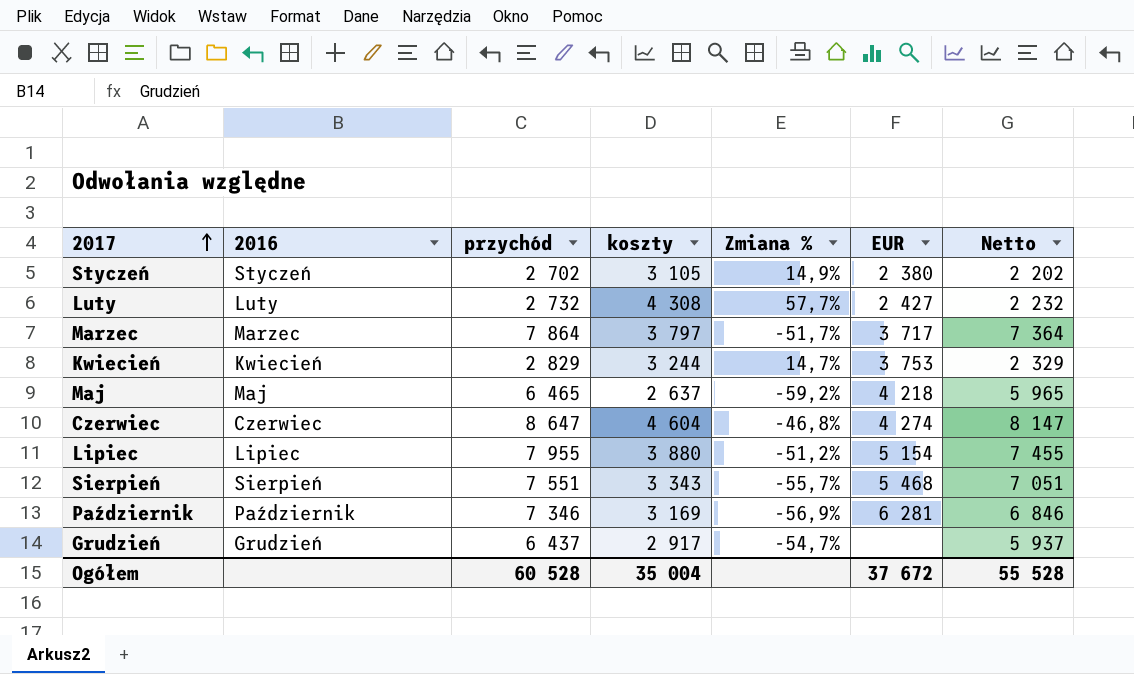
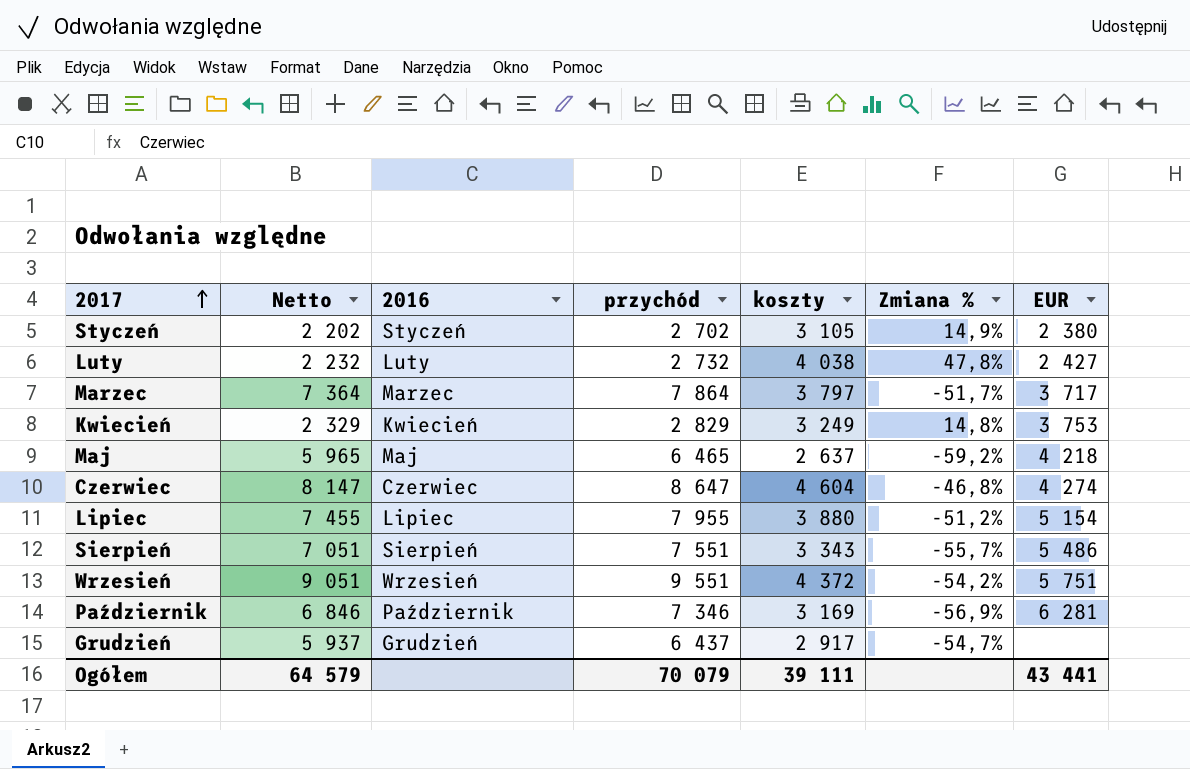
column Netto | position: 7 -> 2
Luty | koszty: 4 308 -> 4 038
Luty | Zmiana %: 57,7% -> 47,8%
Kwiecień | koszty: 3 244 -> 3 249
Kwiecień | Zmiana %: 14,7% -> 14,8%
Sierpień | EUR: 5 468 -> 5 486
row Wrzesień: none -> 9 051 | Wrzesień | 9 551 | 4 372 | -54,2% | 5 751
Ogółem | Netto: 55 528 -> 64 579
Ogółem | przychód: 60 528 -> 70 079
Ogółem | koszty: 35 004 -> 39 111
Ogółem | EUR: 37 672 -> 43 441

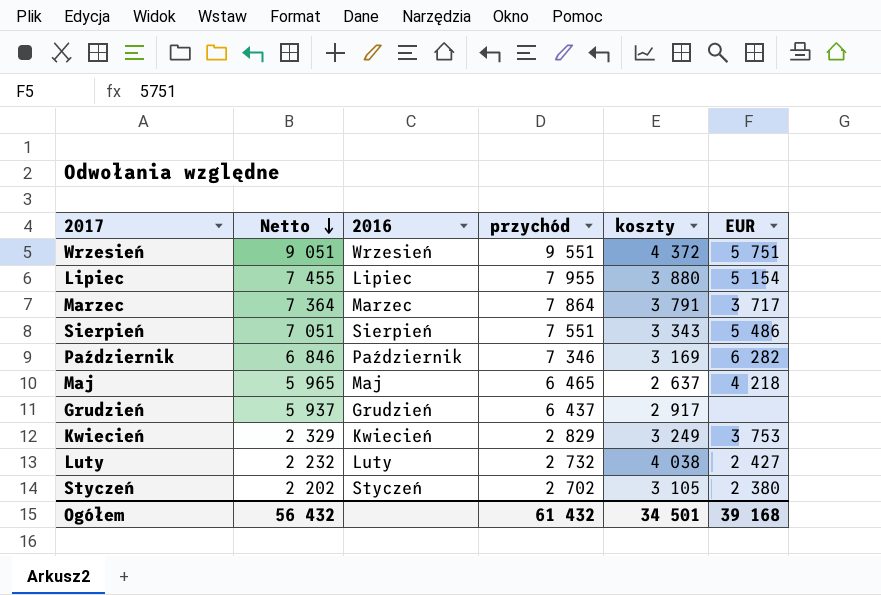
row order: 2017 ascending -> Netto descending
column Zmiana % | formula: ([koszty] - [przychód]) / [przychód] -> none
row Czerwiec: 8 147 | Czerwiec | 8 647 | 4 604 | -46,8% | 4 274 -> none
Marzec | koszty: 3 797 -> 3 791
Październik | EUR: 6 281 -> 6 282
Ogółem | Netto: 64 579 -> 56 432
Ogółem | przychód: 70 079 -> 61 432
Ogółem | koszty: 39 111 -> 34 501
Ogółem | EUR: 43 441 -> 39 168

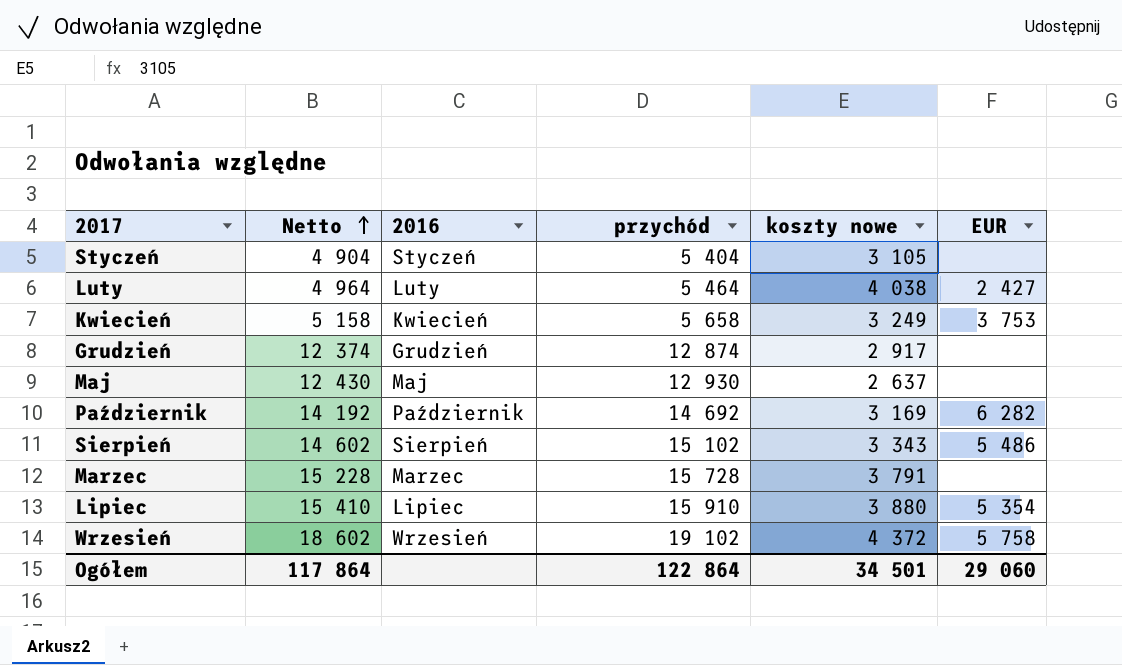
row order: Netto descending -> Netto ascending
column name: koszty -> koszty nowe
Styczeń | Netto: 2 202 -> 4 904
Styczeń | przychód: 2 702 -> 5 404
Styczeń | EUR: 2 380 -> none
Luty | Netto: 2 232 -> 4 964
Luty | przychód: 2 732 -> 5 464
Kwiecień | Netto: 2 329 -> 5 158
Kwiecień | przychód: 2 829 -> 5 658
Grudzień | Netto: 5 937 -> 12 374
Grudzień | przychód: 6 437 -> 12 874
Maj | Netto: 5 965 -> 12 430
Maj | przychód: 6 465 -> 12 930
Maj | EUR: 4 218 -> none
Październik | Netto: 6 846 -> 14 192
Październik | przychód: 7 346 -> 14 692
Sierpień | Netto: 7 051 -> 14 602
Sierpień | przychód: 7 551 -> 15 102
Marzec | Netto: 7 364 -> 15 228
Marzec | przychód: 7 864 -> 15 728
Marzec | EUR: 3 717 -> none
Lipiec | Netto: 7 455 -> 15 410
Lipiec | przychód: 7 955 -> 15 910
Lipiec | EUR: 5 154 -> 5 354
Wrzesień | Netto: 9 051 -> 18 602
Wrzesień | przychód: 9 551 -> 19 102
Wrzesień | EUR: 5 751 -> 5 758
Ogółem | Netto: 56 432 -> 117 864
Ogółem | przychód: 61 432 -> 122 864
Ogółem | EUR: 39 168 -> 29 060

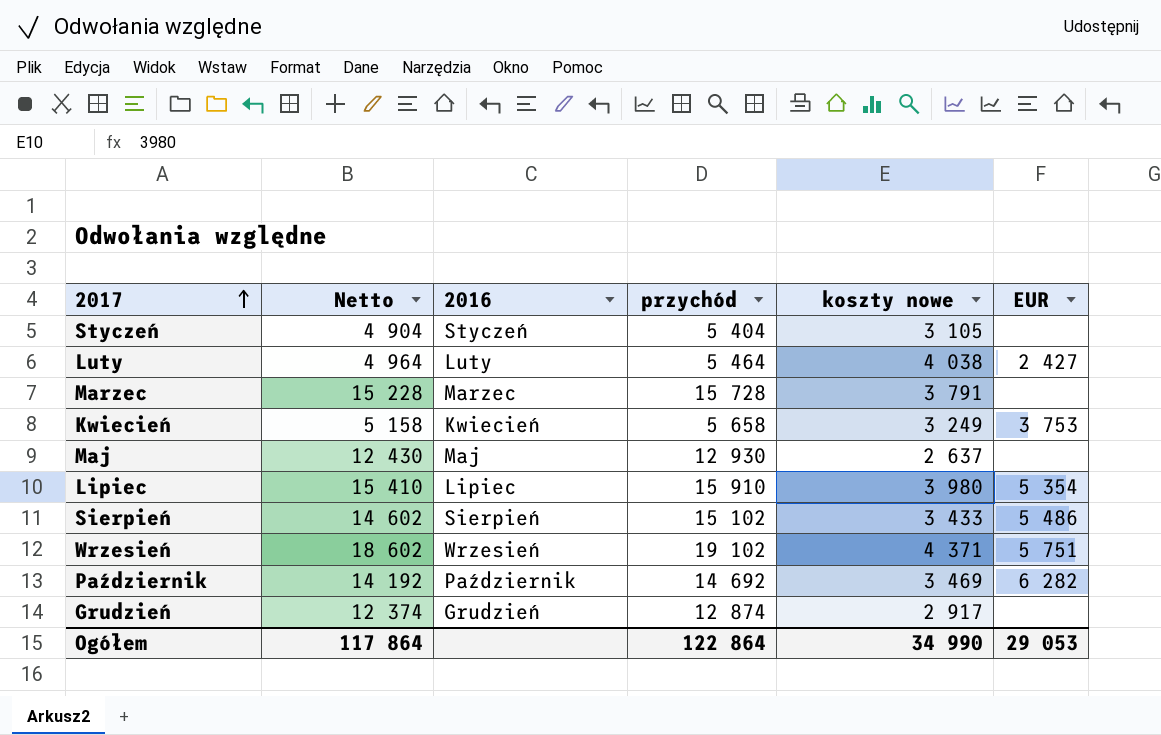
row order: Netto ascending -> 2017 ascending
Lipiec | koszty nowe: 3 880 -> 3 980
Sierpień | koszty nowe: 3 343 -> 3 433
Wrzesień | koszty nowe: 4 372 -> 4 371
Wrzesień | EUR: 5 758 -> 5 751
Październik | koszty nowe: 3 169 -> 3 469
Ogółem | koszty nowe: 34 501 -> 34 990
Ogółem | EUR: 29 060 -> 29 053

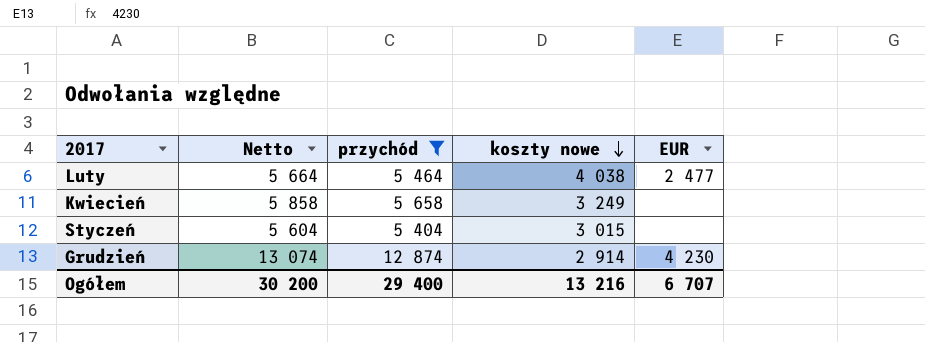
filter: none -> przychód <= 12 874
row order: 2017 ascending -> koszty nowe descending
column 2016 | position: 3 -> none
column Netto | formula: [przychód] - 500 -> [przychód] + 200
Luty | EUR: 2 427 -> 2 477
Kwiecień | EUR: 3 753 -> none
Styczeń | koszty nowe: 3 105 -> 3 015
Grudzień | koszty nowe: 2 917 -> 2 914
Grudzień | EUR: none -> 4 230
Ogółem | Netto: 117 864 -> 30 200
Ogółem | przychód: 122 864 -> 29 400
Ogółem | koszty nowe: 34 990 -> 13 216
Ogółem | EUR: 29 053 -> 6 707

